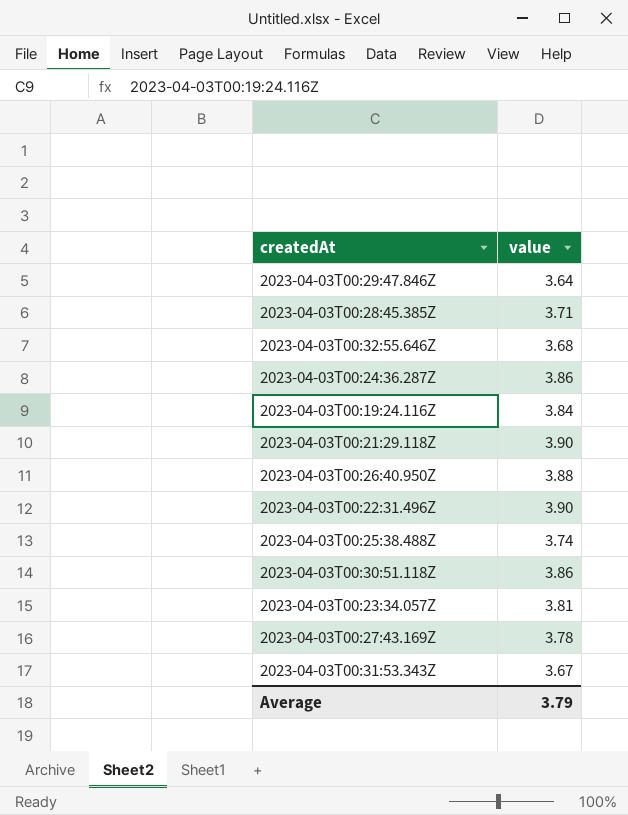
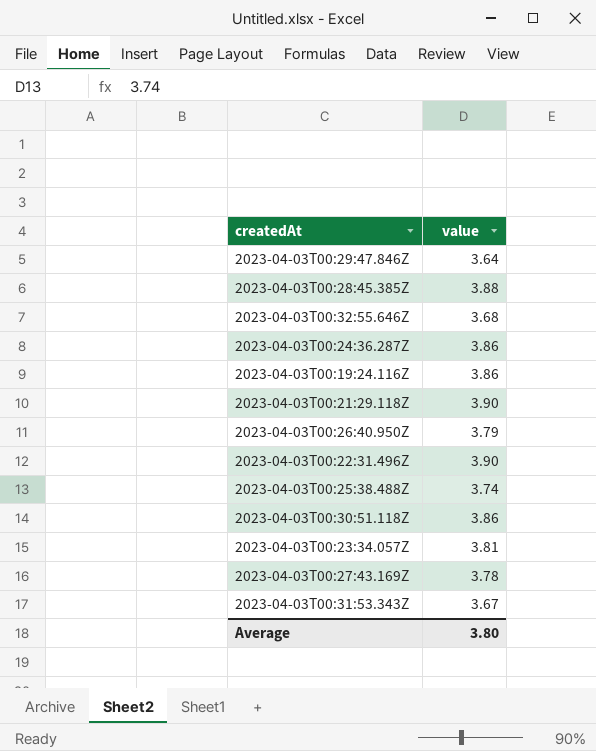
2023-04-03T00:28:45.385Z | value: 3.71 -> 3.88
2023-04-03T00:19:24.116Z | value: 3.84 -> 3.86
2023-04-03T00:26:40.950Z | value: 3.88 -> 3.79
Average | value: 3.79 -> 3.80

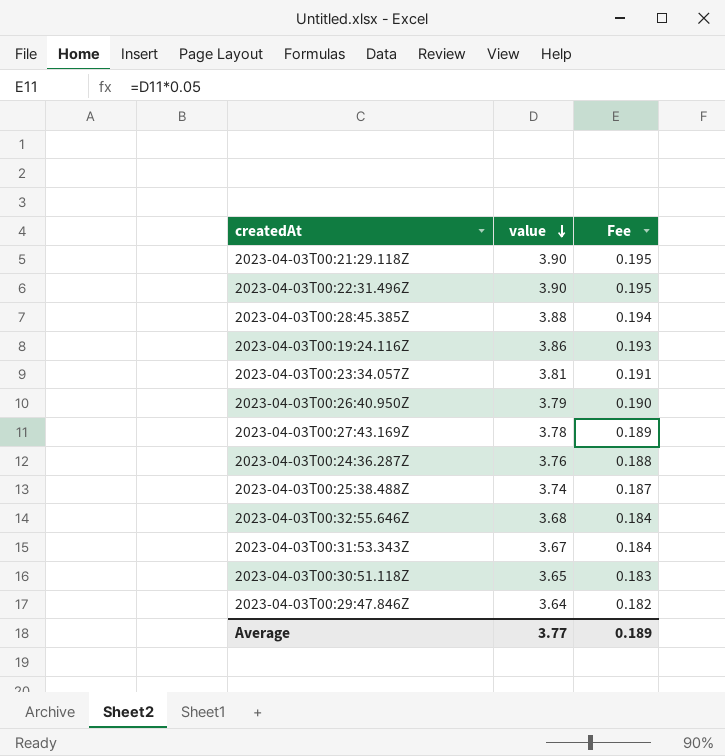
row order: none -> value descending
column Fee | formula: none -> [value] * 0.05
2023-04-03T00:24:36.287Z | value: 3.86 -> 3.76
2023-04-03T00:30:51.118Z | value: 3.86 -> 3.65
Average | value: 3.80 -> 3.77

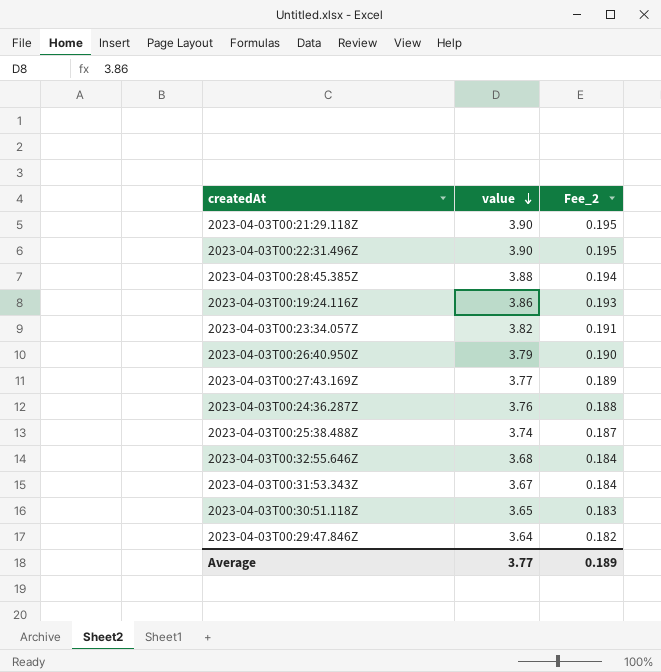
column name: Fee -> Fee_2
2023-04-03T00:23:34.057Z | value: 3.81 -> 3.82
2023-04-03T00:27:43.169Z | value: 3.78 -> 3.77

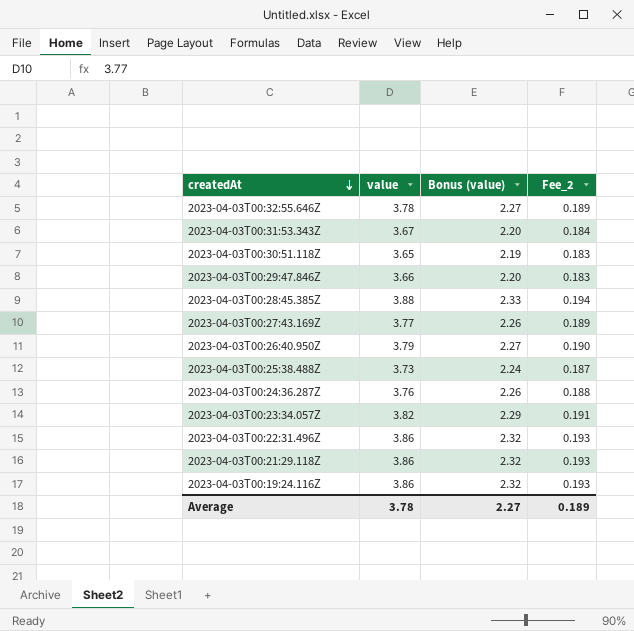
row order: value descending -> createdAt descending
column Bonus (value) | formula: none -> [value] * 0.6
2023-04-03T00:32:55.646Z | value: 3.68 -> 3.78
2023-04-03T00:32:55.646Z | Fee_2: 0.184 -> 0.189
2023-04-03T00:29:47.846Z | value: 3.64 -> 3.66
2023-04-03T00:29:47.846Z | Fee_2: 0.182 -> 0.183
2023-04-03T00:25:38.488Z | value: 3.74 -> 3.73
2023-04-03T00:22:31.496Z | value: 3.90 -> 3.86
2023-04-03T00:22:31.496Z | Fee_2: 0.195 -> 0.193
2023-04-03T00:21:29.118Z | value: 3.90 -> 3.86
2023-04-03T00:21:29.118Z | Fee_2: 0.195 -> 0.193
Average | value: 3.77 -> 3.78

